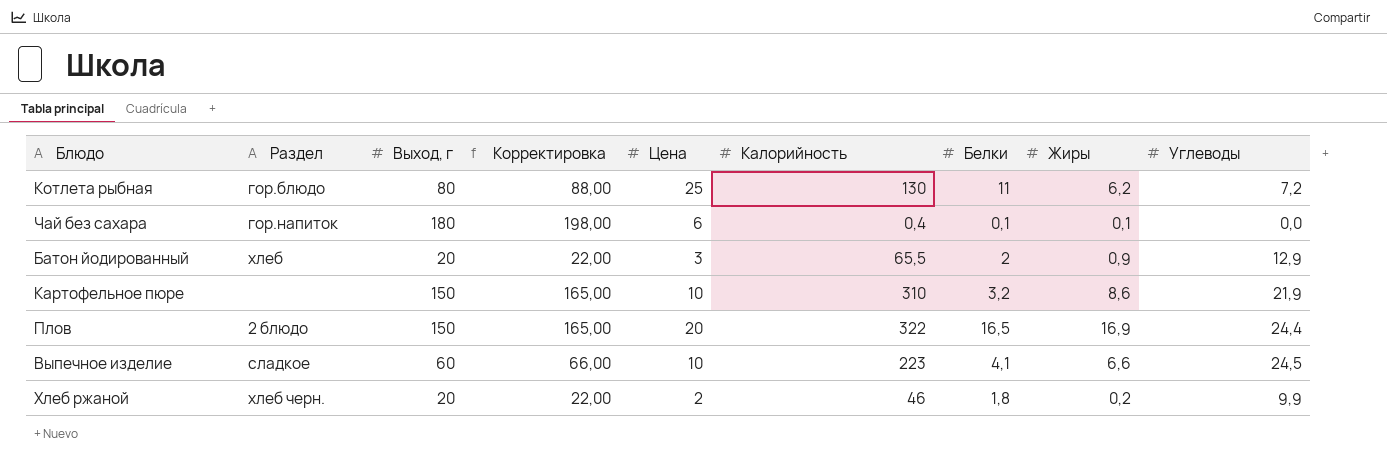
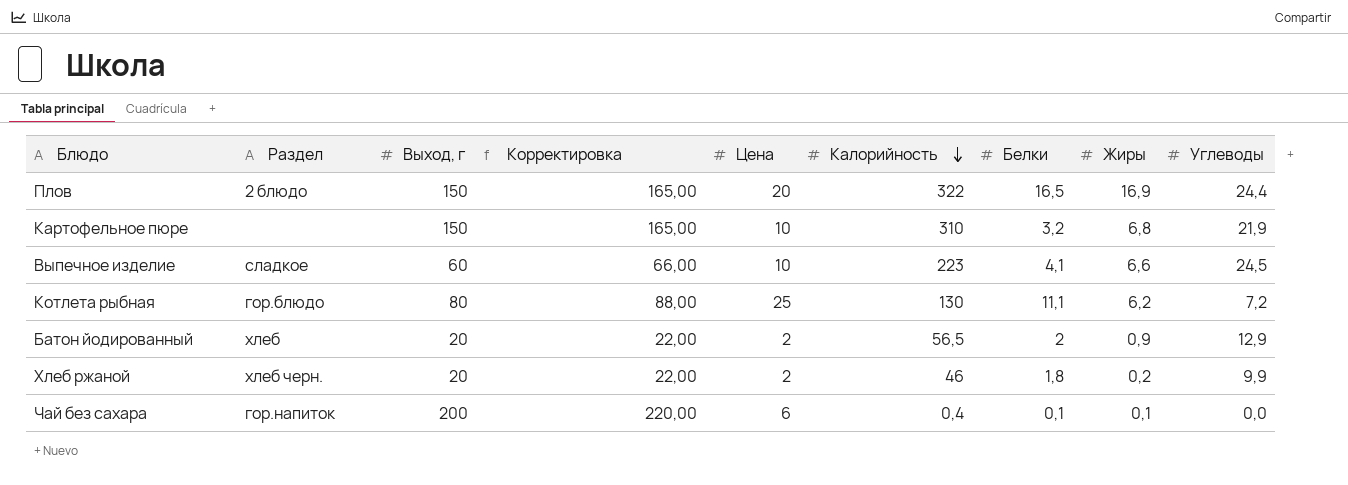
row order: none -> Калорийность descending
Картофельное пюре | Жиры: 8,6 -> 6,8
Котлета рыбная | Белки: 11 -> 11,1
Батон йодированный | Цена: 3 -> 2
Батон йодированный | Калорийность: 65,5 -> 56,5
Чай без сахара | Выход, г: 180 -> 200
Чай без сахара | Корректировка: 198,00 -> 220,00

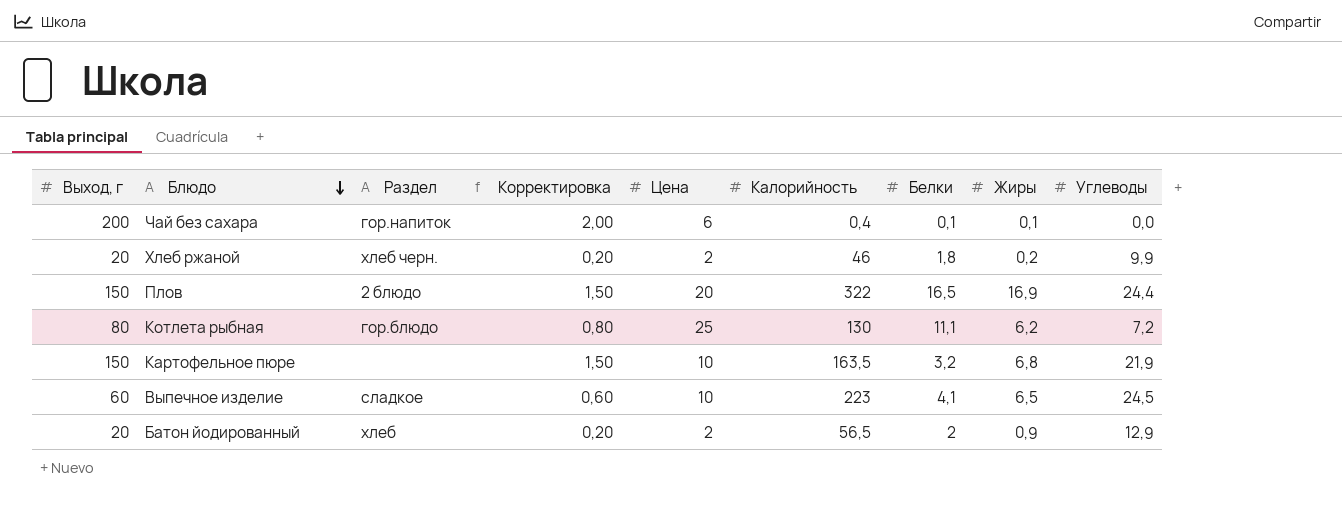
row order: Калорийность descending -> Блюдо descending
column Выход, г | position: 3 -> 1
column Корректировка | formula: [Выход, г] * 1,1 -> [Выход, г] * 0,01
Картофельное пюре | Калорийность: 310 -> 163,5
Выпечное изделие | Жиры: 6,6 -> 6,5

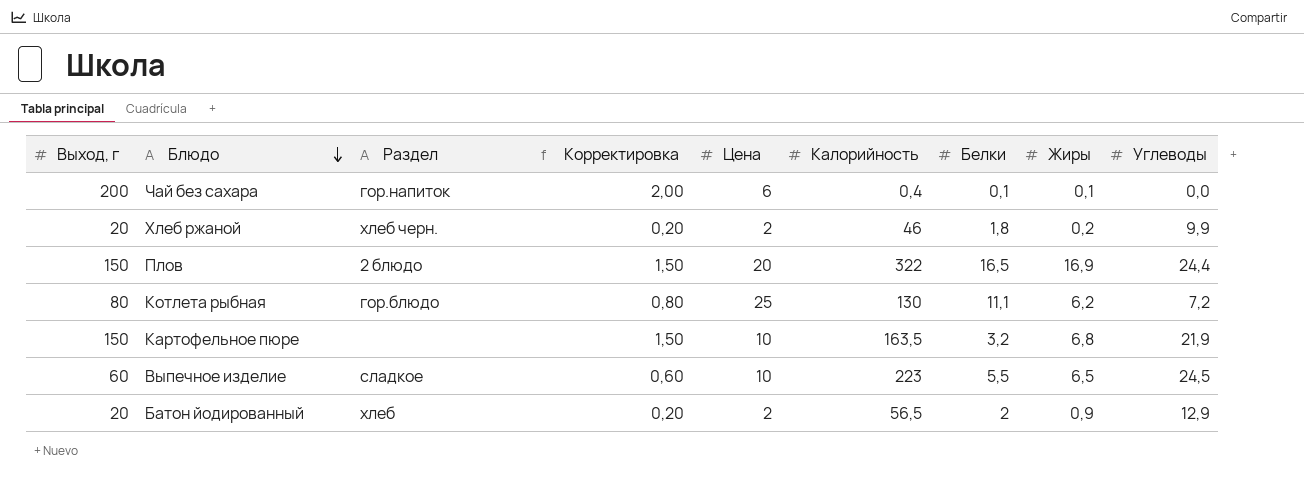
Выпечное изделие | Белки: 4,1 -> 5,5

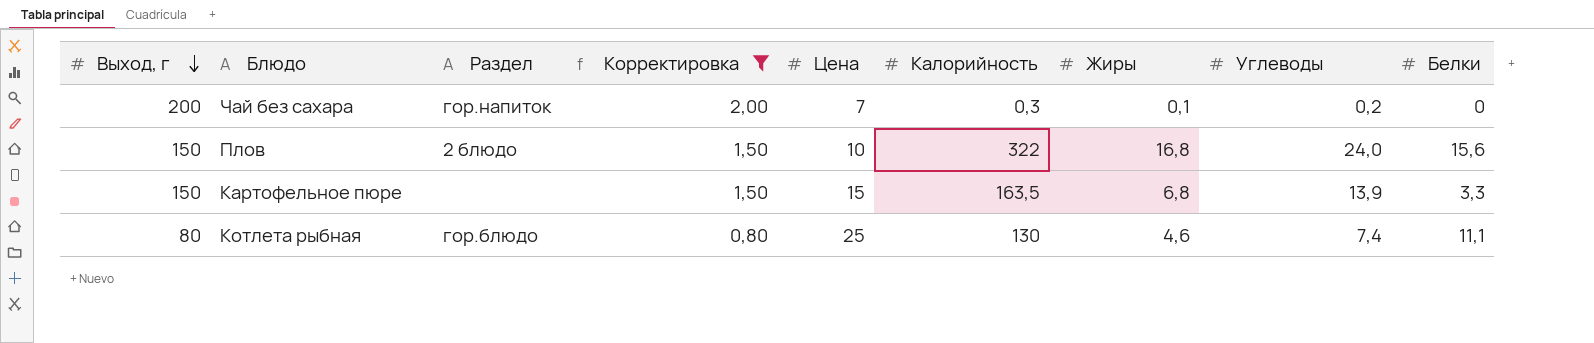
filter: none -> Корректировка >= 0,80
row order: Блюдо descending -> Выход, г descending
column Белки | position: 7 -> 9
Чай без сахара | Цена: 6 -> 7
Чай без сахара | Калорийность: 0,4 -> 0,3
Чай без сахара | Углеводы: 0,0 -> 0,2
Чай без сахара | Белки: 0,1 -> 0
Плов | Цена: 20 -> 10
Плов | Жиры: 16,9 -> 16,8
Плов | Углеводы: 24,4 -> 24,0
Плов | Белки: 16,5 -> 15,6
Картофельное пюре | Цена: 10 -> 15
Картофельное пюре | Углеводы: 21,9 -> 13,9
Картофельное пюре | Белки: 3,2 -> 3,3
Котлета рыбная | Жиры: 6,2 -> 4,6
Котлета рыбная | Углеводы: 7,2 -> 7,4

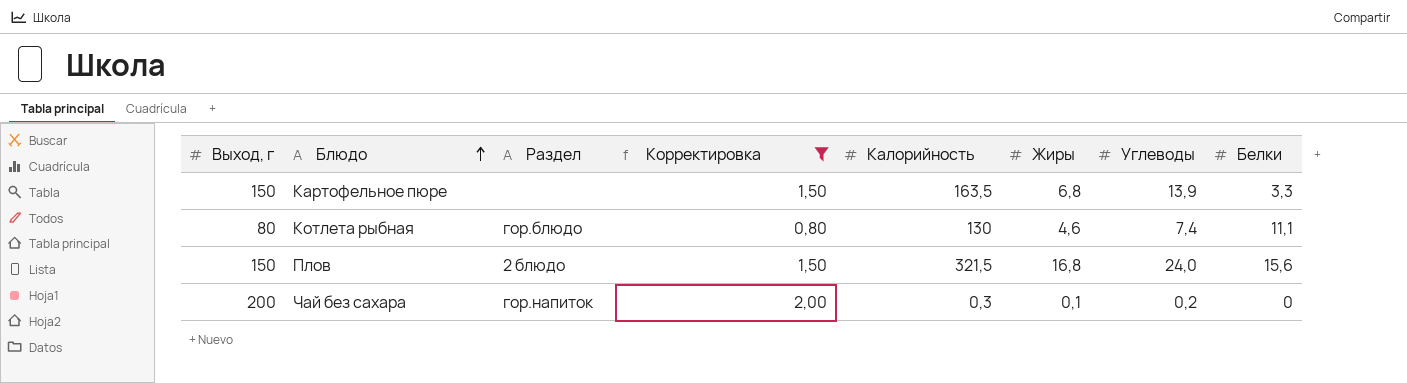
row order: Выход, г descending -> Блюдо ascending
column Цена | position: 5 -> none
Плов | Калорийность: 322 -> 321,5

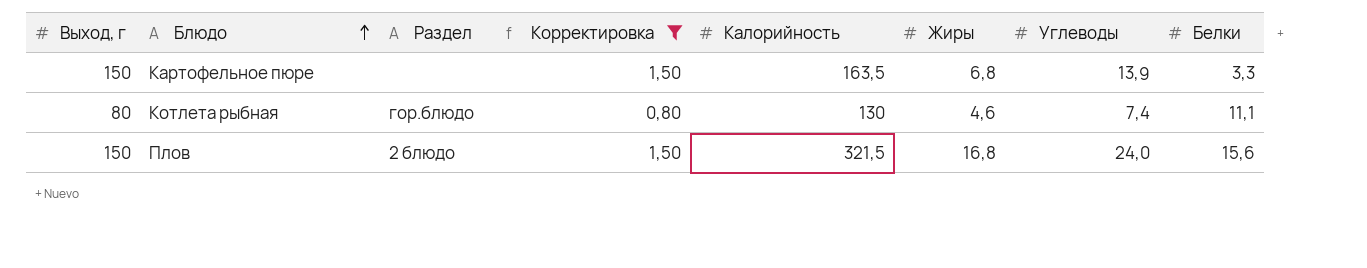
row Чай без сахара: 200 | гор.напиток | 2,00 | 0,3 | 0,1 | 0,2 | 0 -> none

